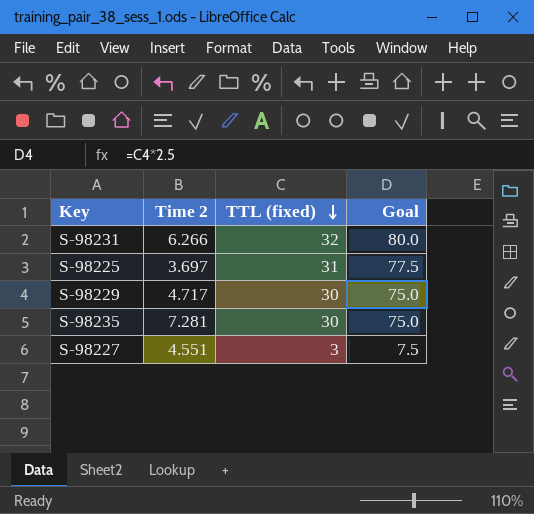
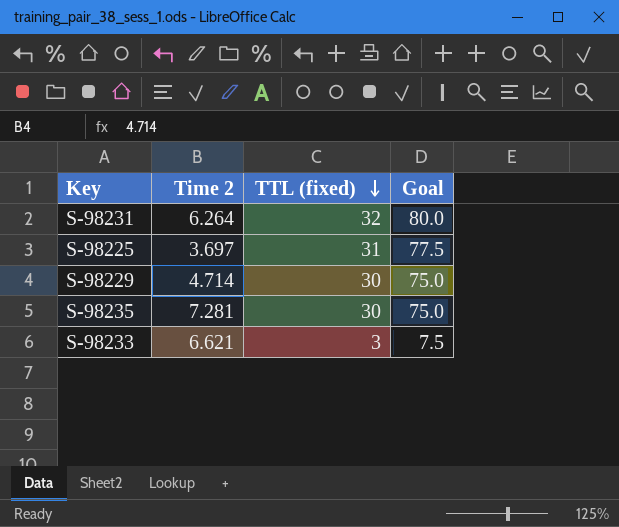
row S-98227: 4.551 | 3 | 7.5 -> none
S-98231 | Time 2: 6.266 -> 6.264
S-98229 | Time 2: 4.717 -> 4.714
row S-98233: none -> 6.621 | 3 | 7.5

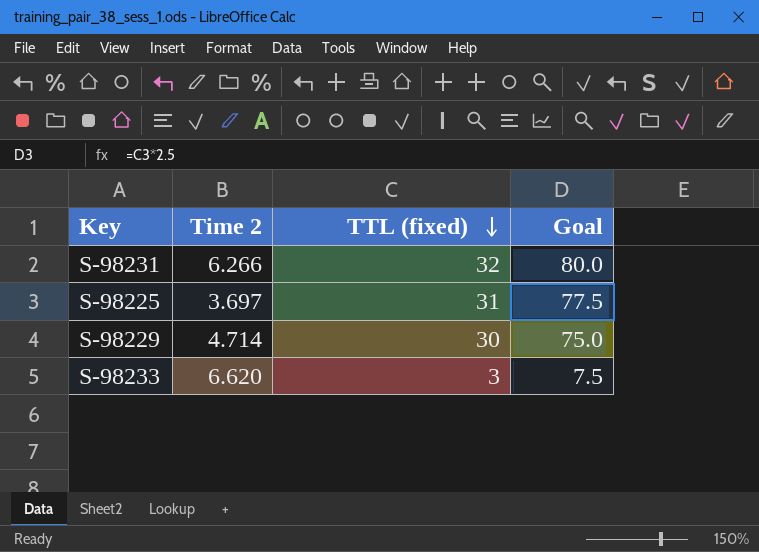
row S-98235: 7.281 | 30 | 75.0 -> none
S-98231 | Time 2: 6.264 -> 6.266
S-98233 | Time 2: 6.621 -> 6.620

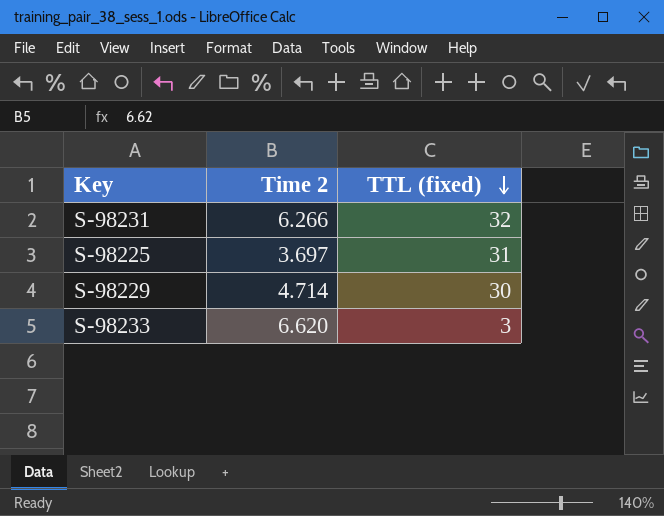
column Goal | formula: [TTL (fixed)] * 2.5 -> none

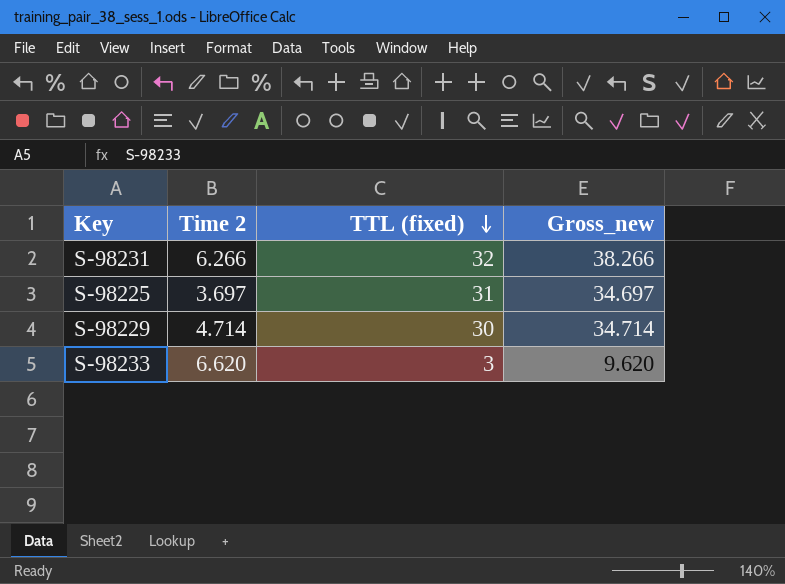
column Gross_new | formula: none -> [Time 2] + [TTL (fixed)]

